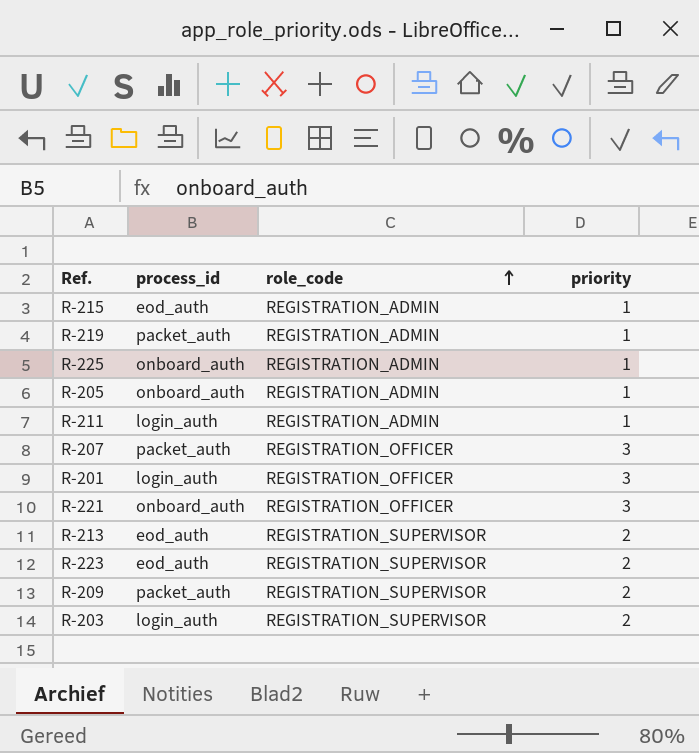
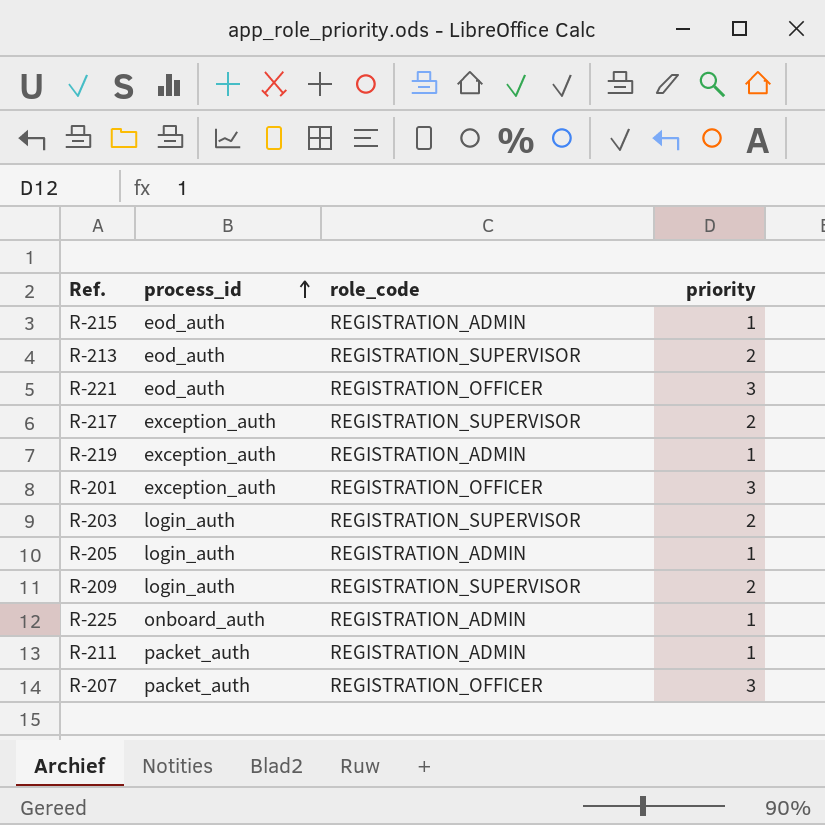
row order: role_code ascending -> process_id ascending
row R-223: eod_auth | REGISTRATION_SUPERVISOR | 2 -> none
R-221 | process_id: onboard_auth -> eod_auth
row R-217: none -> exception_auth | REGISTRATION_SUPERVISOR | 2
R-219 | process_id: packet_auth -> exception_auth
R-201 | process_id: login_auth -> exception_auth
R-205 | process_id: onboard_auth -> login_auth
R-209 | process_id: packet_auth -> login_auth
R-211 | process_id: login_auth -> packet_auth

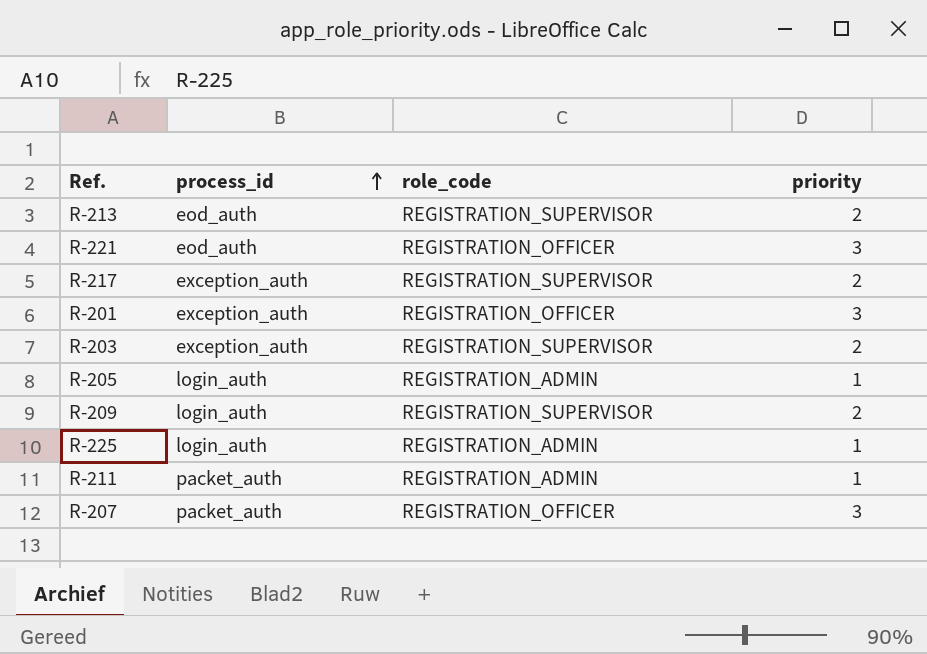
row R-215: eod_auth | REGISTRATION_ADMIN | 1 -> none
row R-219: exception_auth | REGISTRATION_ADMIN | 1 -> none
R-203 | process_id: login_auth -> exception_auth
R-225 | process_id: onboard_auth -> login_auth

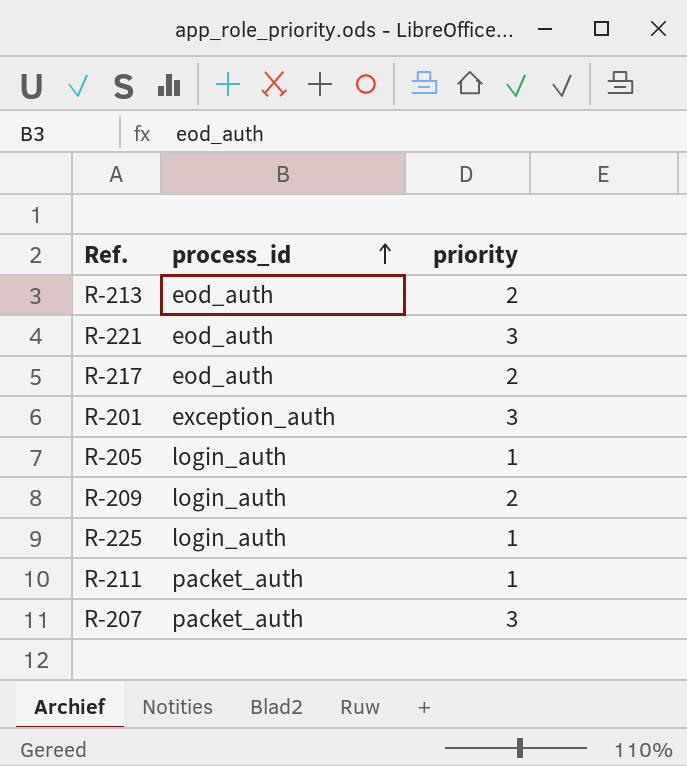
column role_code | position: 3 -> none
row R-203: exception_auth | REGISTRATION_SUPERVISOR | 2 -> none
R-217 | process_id: exception_auth -> eod_auth

